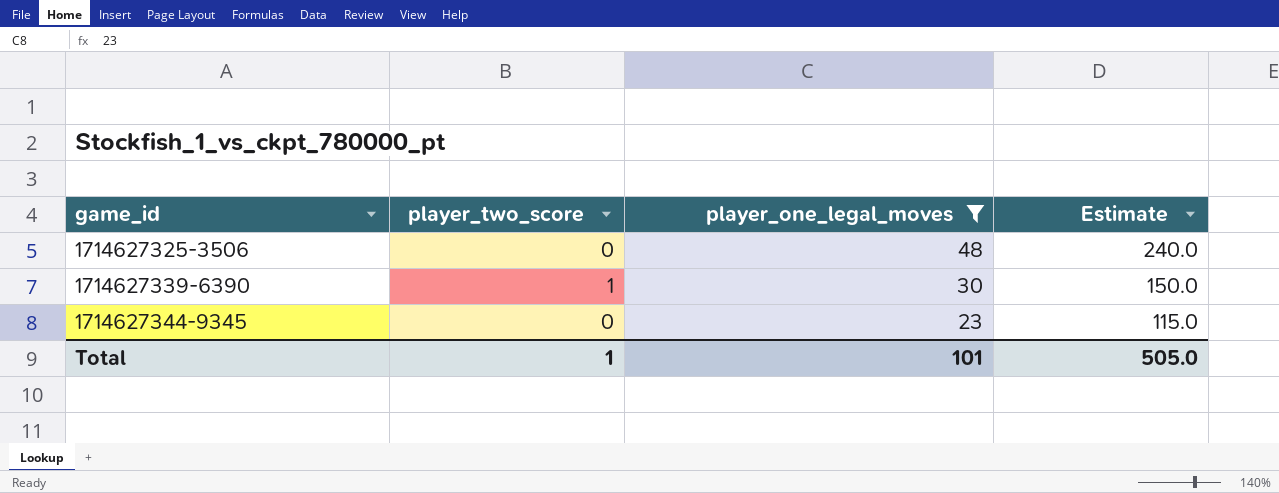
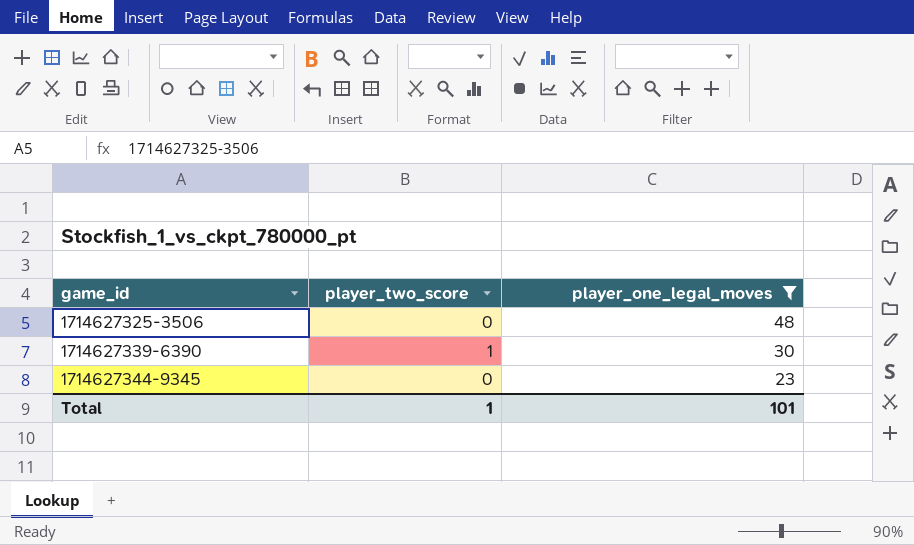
column Estimate | formula: [player_one_legal_moves] * 5 -> none

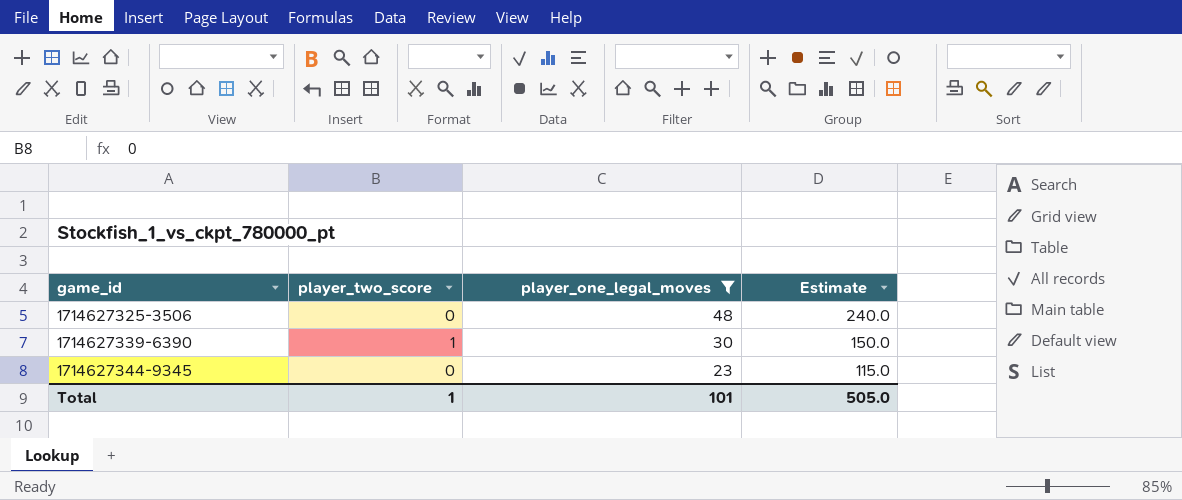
column Estimate | formula: none -> [player_one_legal_moves] * 5

